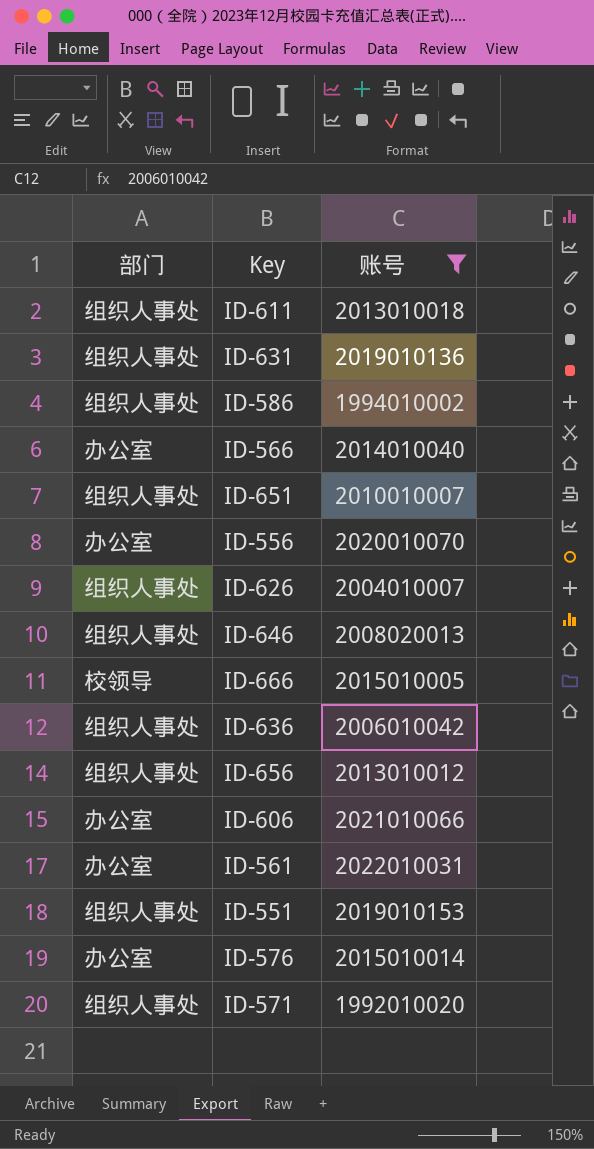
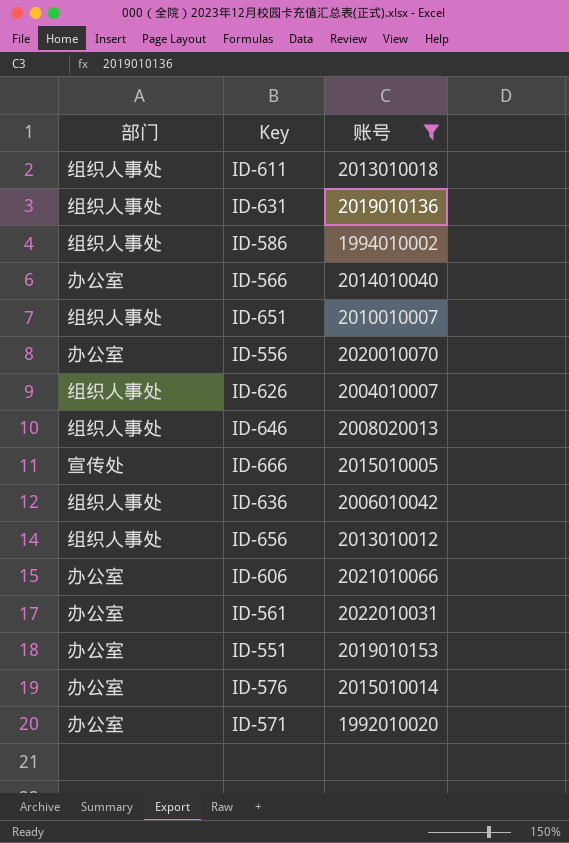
ID-666 | 部门: 校领导 -> 宣传处
ID-551 | 部门: 组织人事处 -> 办公室
ID-571 | 部门: 组织人事处 -> 办公室

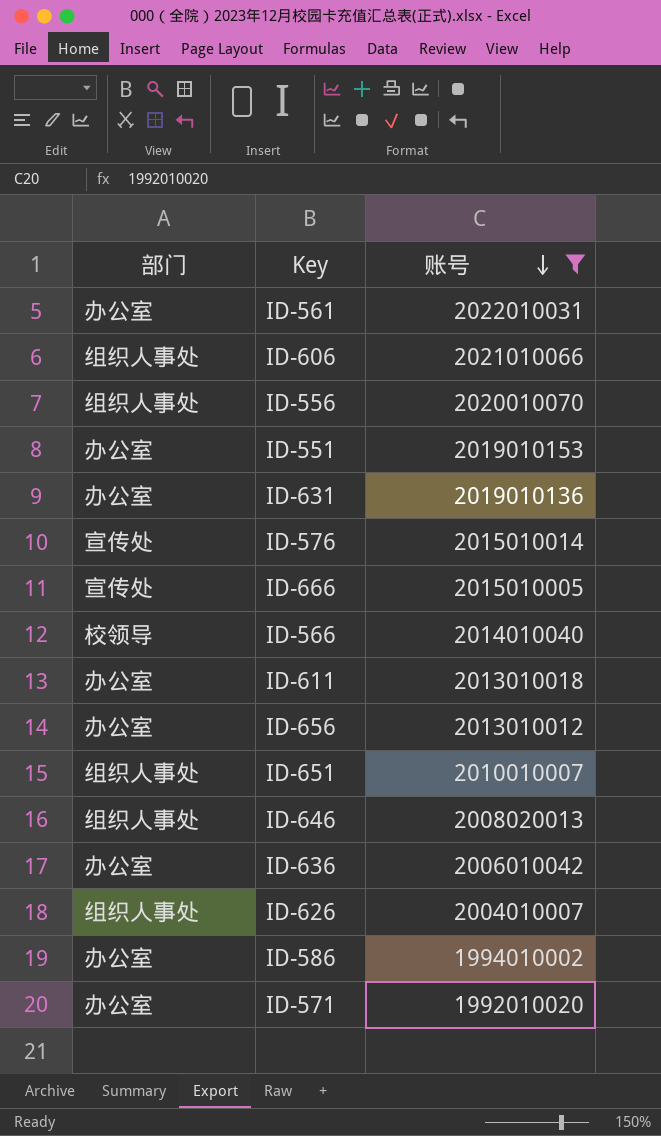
row order: none -> 账号 descending
ID-606 | 部门: 办公室 -> 组织人事处
ID-556 | 部门: 办公室 -> 组织人事处
ID-631 | 部门: 组织人事处 -> 办公室
ID-576 | 部门: 办公室 -> 宣传处
ID-566 | 部门: 办公室 -> 校领导
ID-611 | 部门: 组织人事处 -> 办公室
ID-656 | 部门: 组织人事处 -> 办公室
ID-636 | 部门: 组织人事处 -> 办公室
ID-586 | 部门: 组织人事处 -> 办公室

